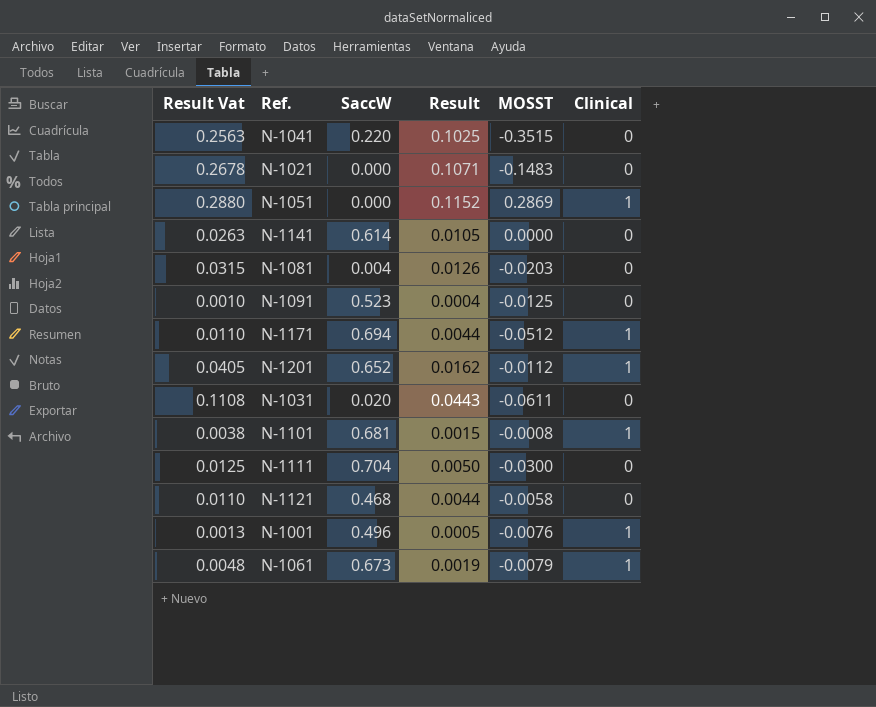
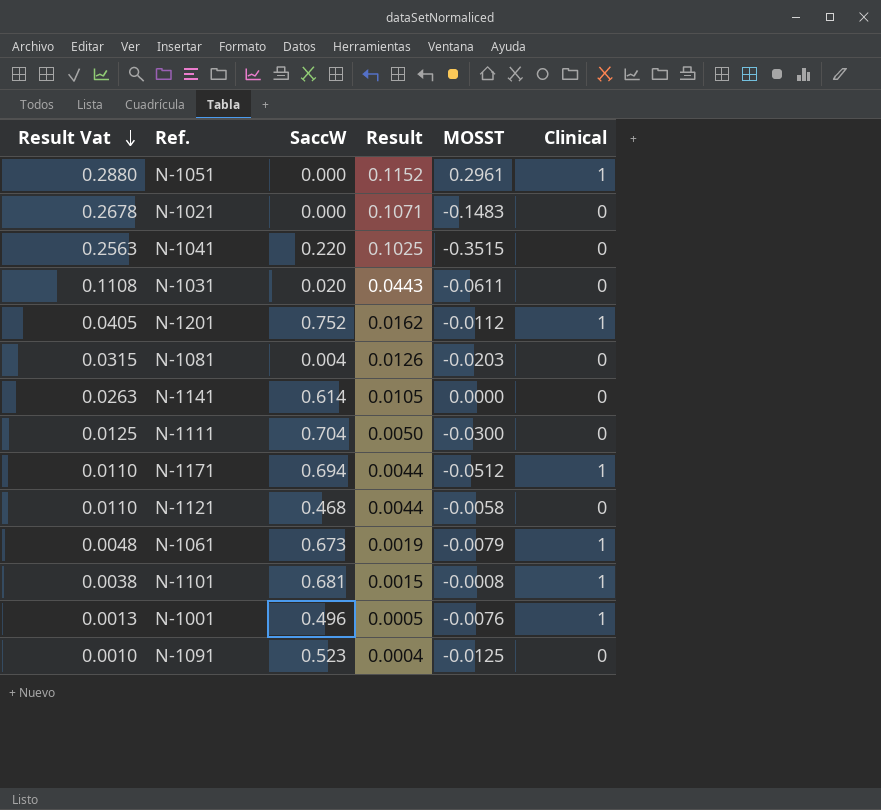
row order: none -> Result Vat descending
N-1051 | MOSST: 0.2869 -> 0.2961
N-1201 | SaccW: 0.652 -> 0.752

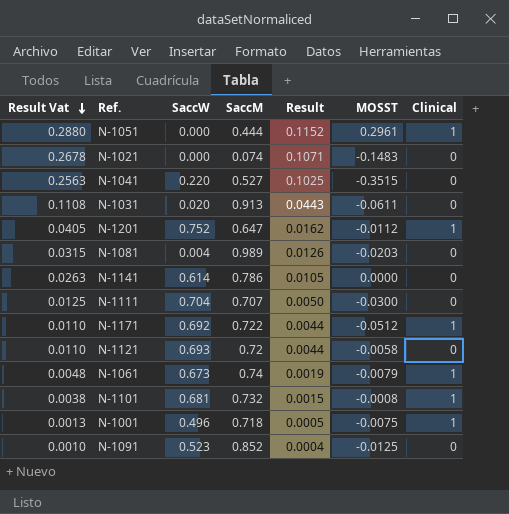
column SaccM | position: none -> 4
N-1171 | SaccW: 0.694 -> 0.692
N-1121 | SaccW: 0.468 -> 0.693
N-1001 | MOSST: -0.0076 -> -0.0075

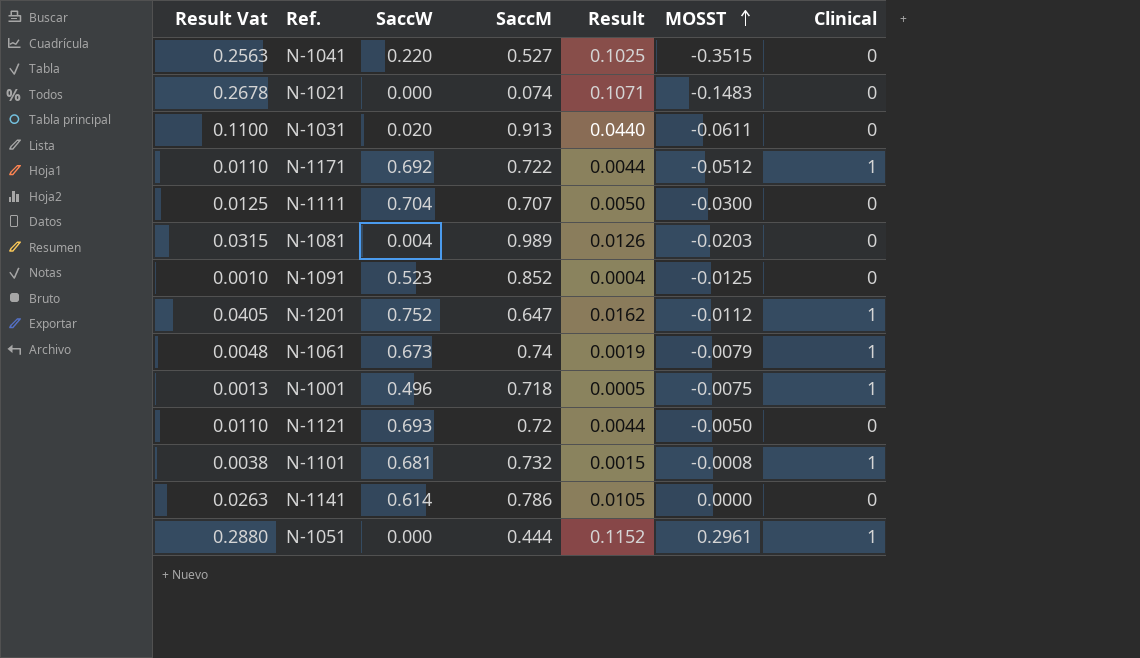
row order: Result Vat descending -> MOSST ascending
N-1031 | Result Vat: 0.1108 -> 0.1100
N-1031 | Result: 0.0443 -> 0.0440
N-1121 | MOSST: -0.0058 -> -0.0050

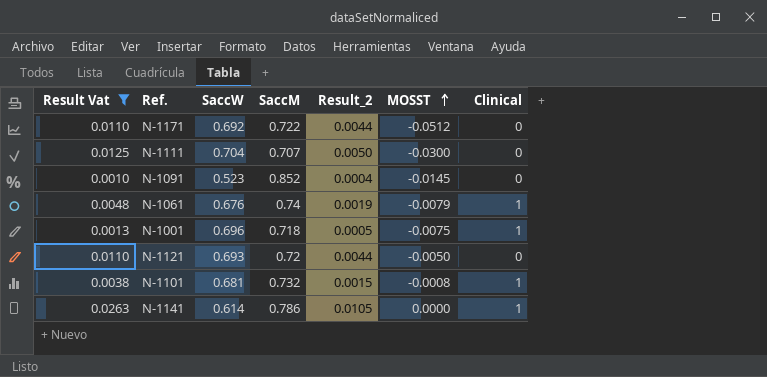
filter: none -> Result Vat <= 0.0263
column name: Result -> Result_2
N-1171 | Clinical: 1 -> 0
N-1091 | MOSST: -0.0125 -> -0.0145
N-1061 | SaccW: 0.673 -> 0.676
N-1001 | SaccW: 0.496 -> 0.696
N-1141 | Clinical: 0 -> 1

